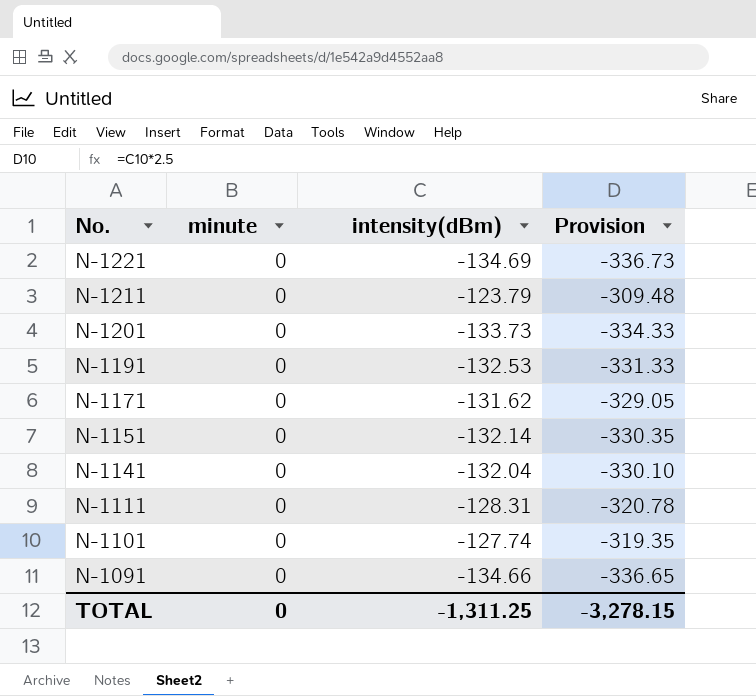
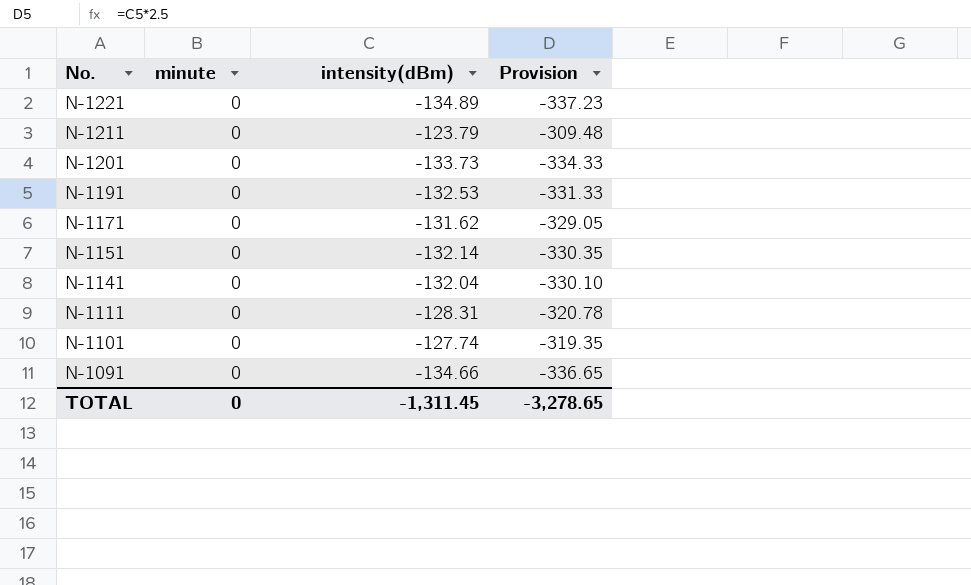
N-1221 | intensity(dBm): -134.69 -> -134.89
N-1221 | Provision: -336.73 -> -337.23
TOTAL | intensity(dBm): -1,311.25 -> -1,311.45
TOTAL | Provision: -3,278.15 -> -3,278.65

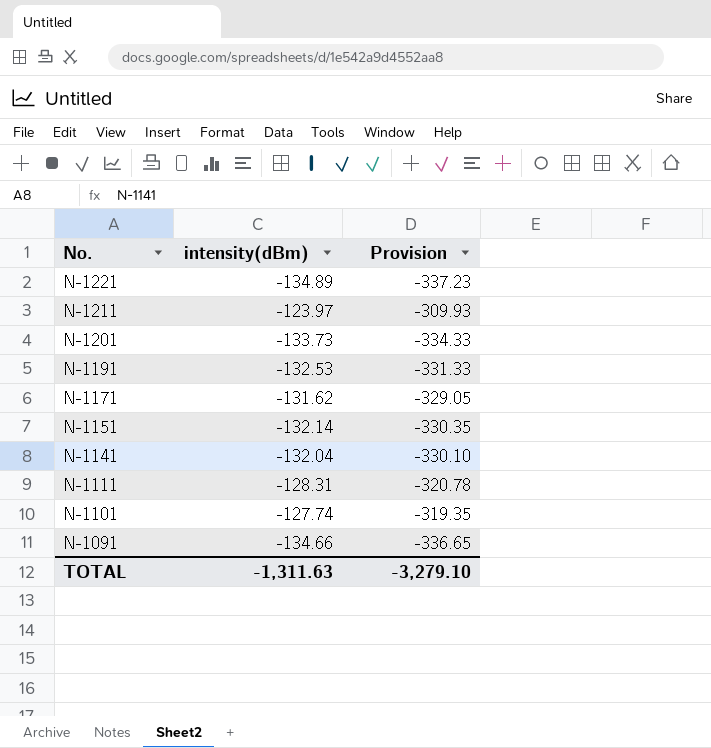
column minute | position: 2 -> none
N-1211 | intensity(dBm): -123.79 -> -123.97
N-1211 | Provision: -309.48 -> -309.93
TOTAL | intensity(dBm): -1,311.45 -> -1,311.63
TOTAL | Provision: -3,278.65 -> -3,279.10

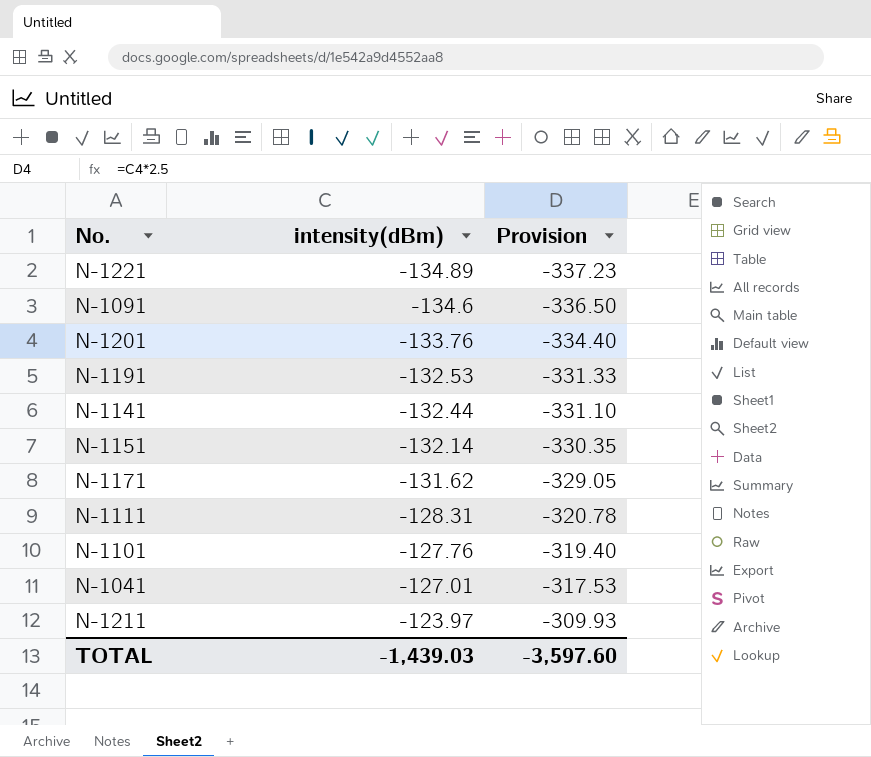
row order: No. descending -> intensity(dBm) ascending
N-1091 | intensity(dBm): -134.66 -> -134.6
N-1091 | Provision: -336.65 -> -336.50
N-1201 | intensity(dBm): -133.73 -> -133.76
N-1201 | Provision: -334.33 -> -334.40
N-1141 | intensity(dBm): -132.04 -> -132.44
N-1141 | Provision: -330.10 -> -331.10
N-1101 | intensity(dBm): -127.74 -> -127.76
N-1101 | Provision: -319.35 -> -319.40
row N-1041: none -> -127.01 | -317.53
TOTAL | intensity(dBm): -1,311.63 -> -1,439.03
TOTAL | Provision: -3,279.10 -> -3,597.60

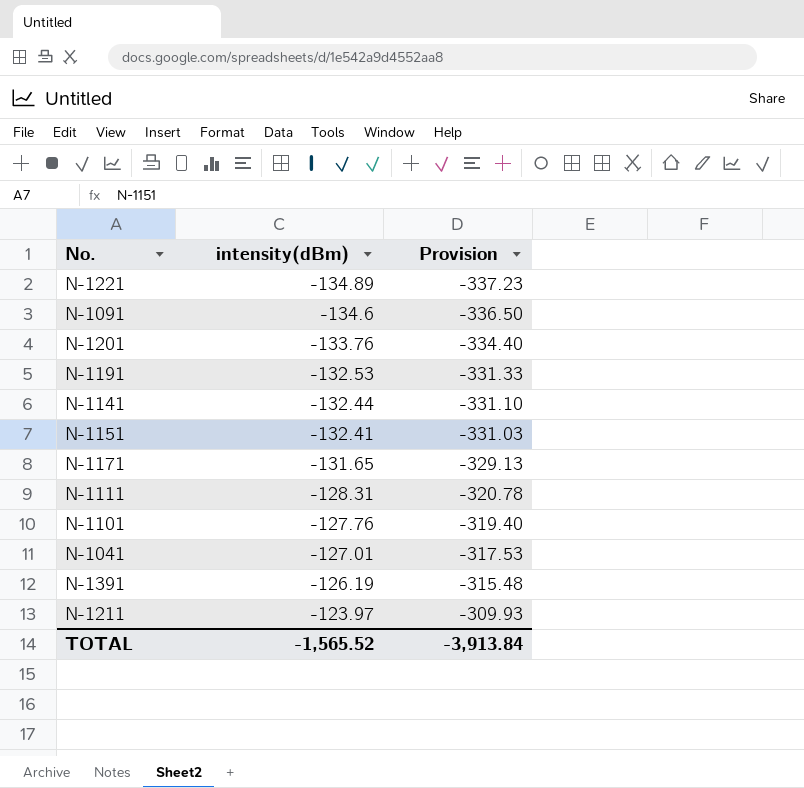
N-1151 | intensity(dBm): -132.14 -> -132.41
N-1151 | Provision: -330.35 -> -331.03
N-1171 | intensity(dBm): -131.62 -> -131.65
N-1171 | Provision: -329.05 -> -329.13
row N-1391: none -> -126.19 | -315.48
TOTAL | intensity(dBm): -1,439.03 -> -1,565.52
TOTAL | Provision: -3,597.60 -> -3,913.84

